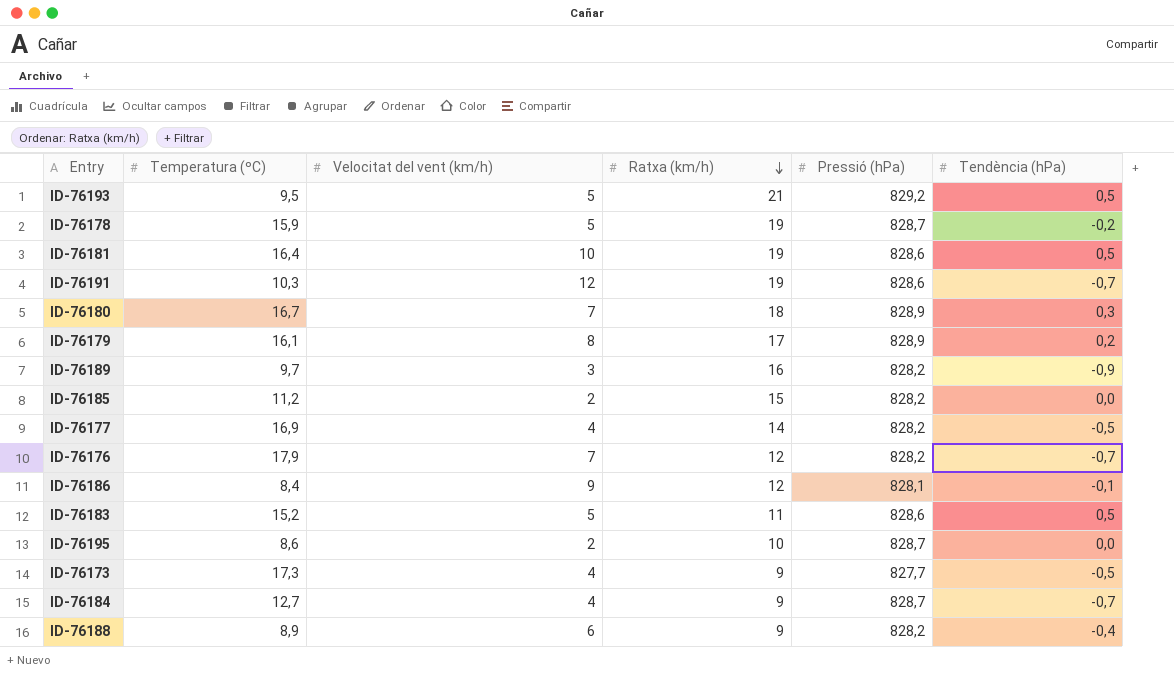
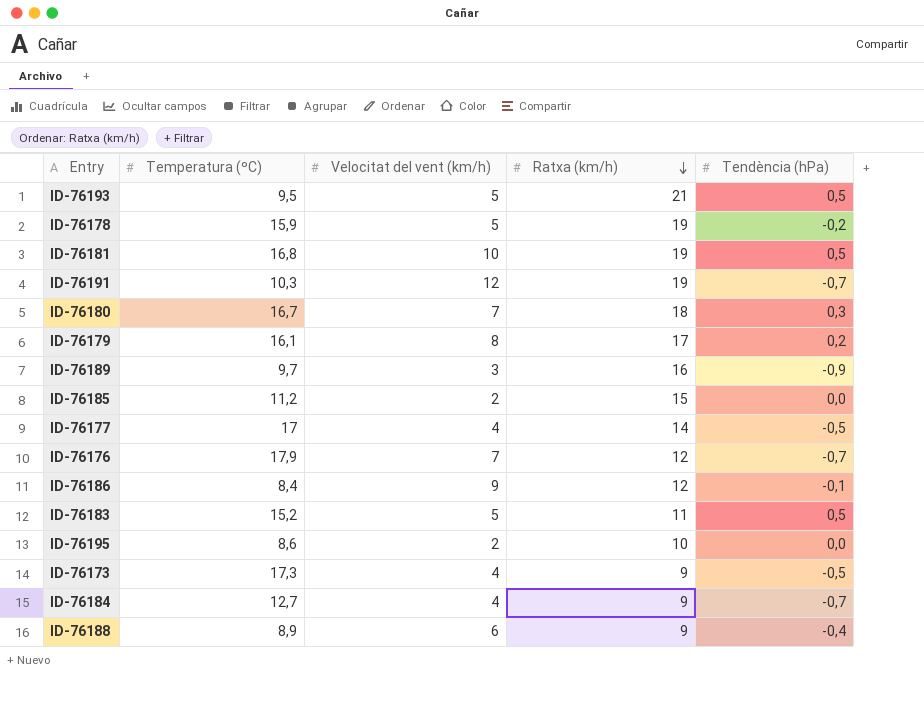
column Pressió (hPa) | position: 5 -> none
ID-76181 | Temperatura (ºC): 16,4 -> 16,8
ID-76177 | Temperatura (ºC): 16,9 -> 17

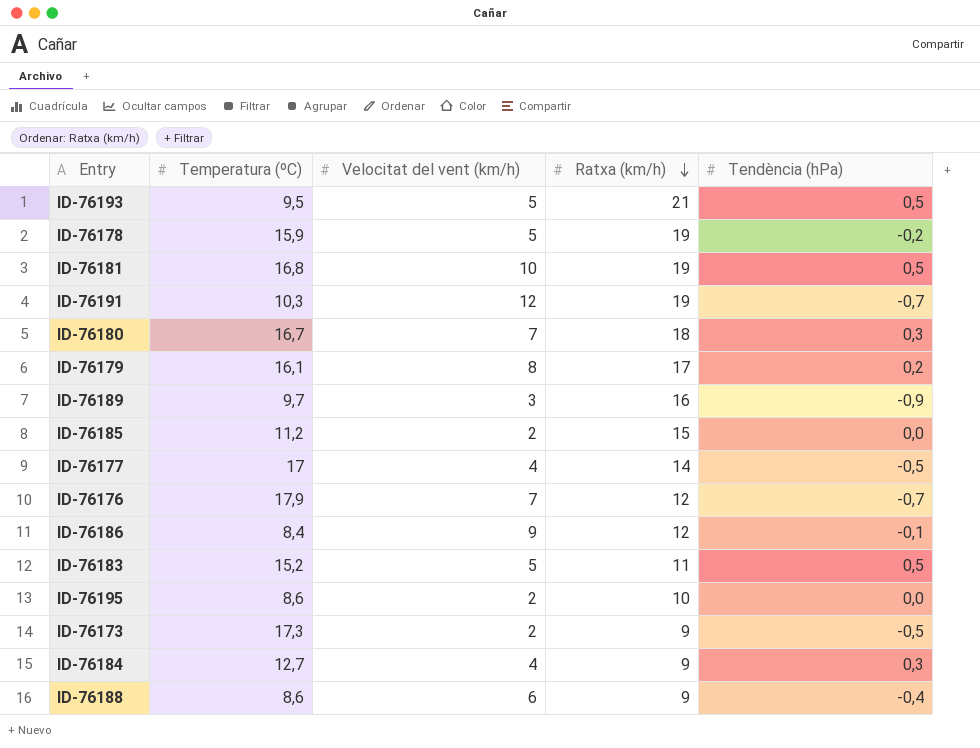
ID-76173 | Velocitat del vent (km/h): 4 -> 2
ID-76184 | Tendència (hPa): -0,7 -> 0,3
ID-76188 | Temperatura (ºC): 8,9 -> 8,6

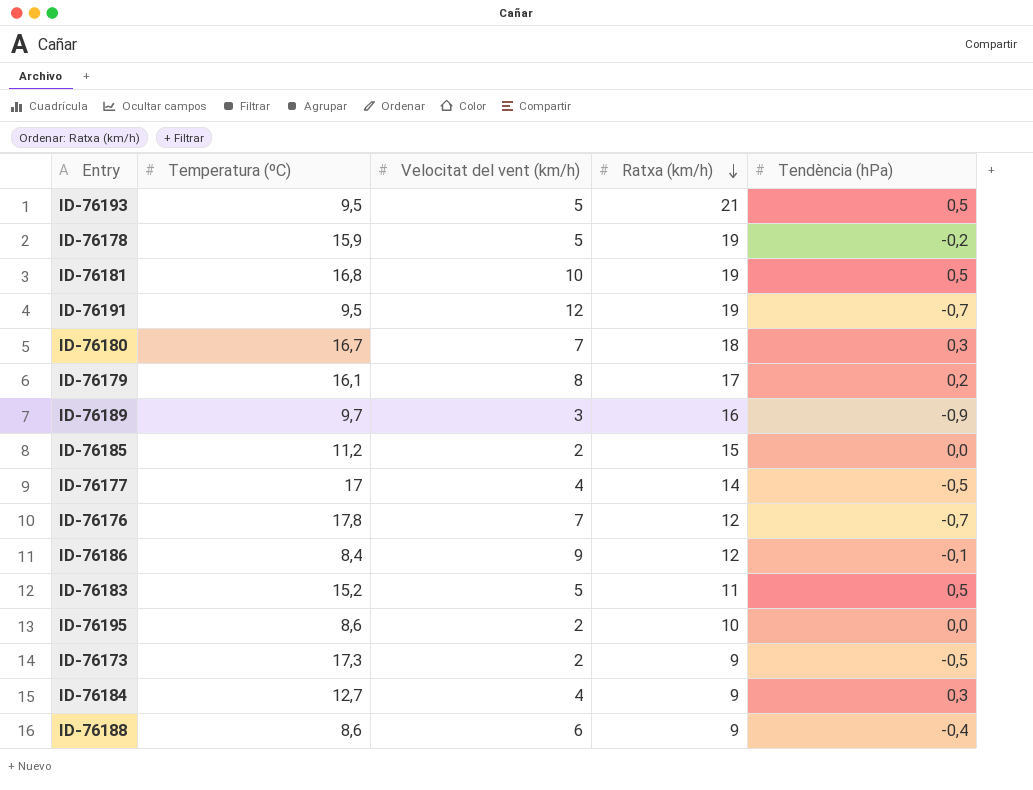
ID-76191 | Temperatura (ºC): 10,3 -> 9,5
ID-76176 | Temperatura (ºC): 17,9 -> 17,8

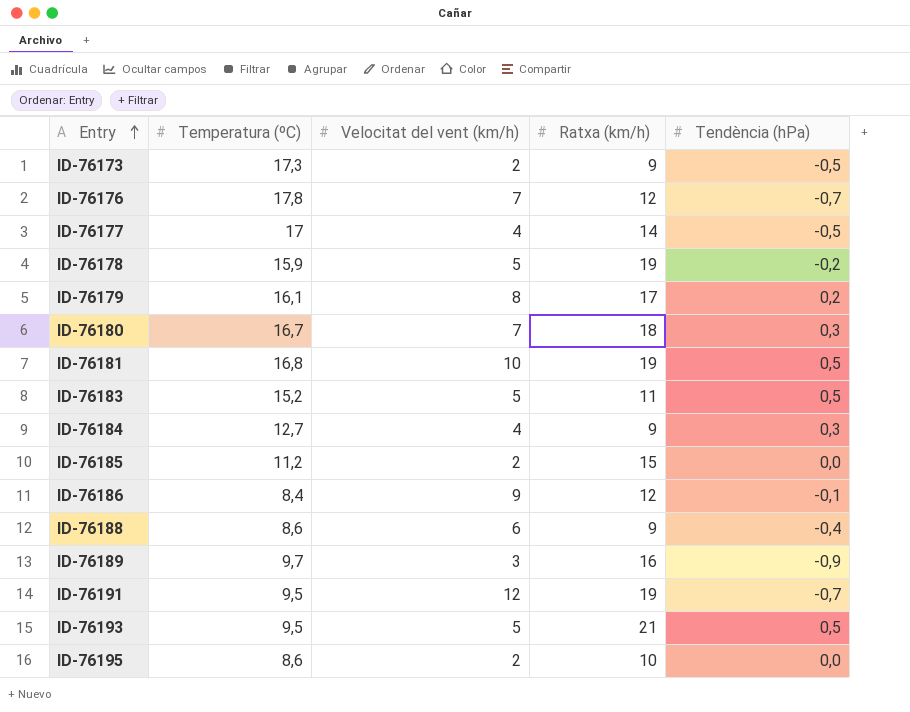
row order: Ratxa (km/h) descending -> Entry ascending

